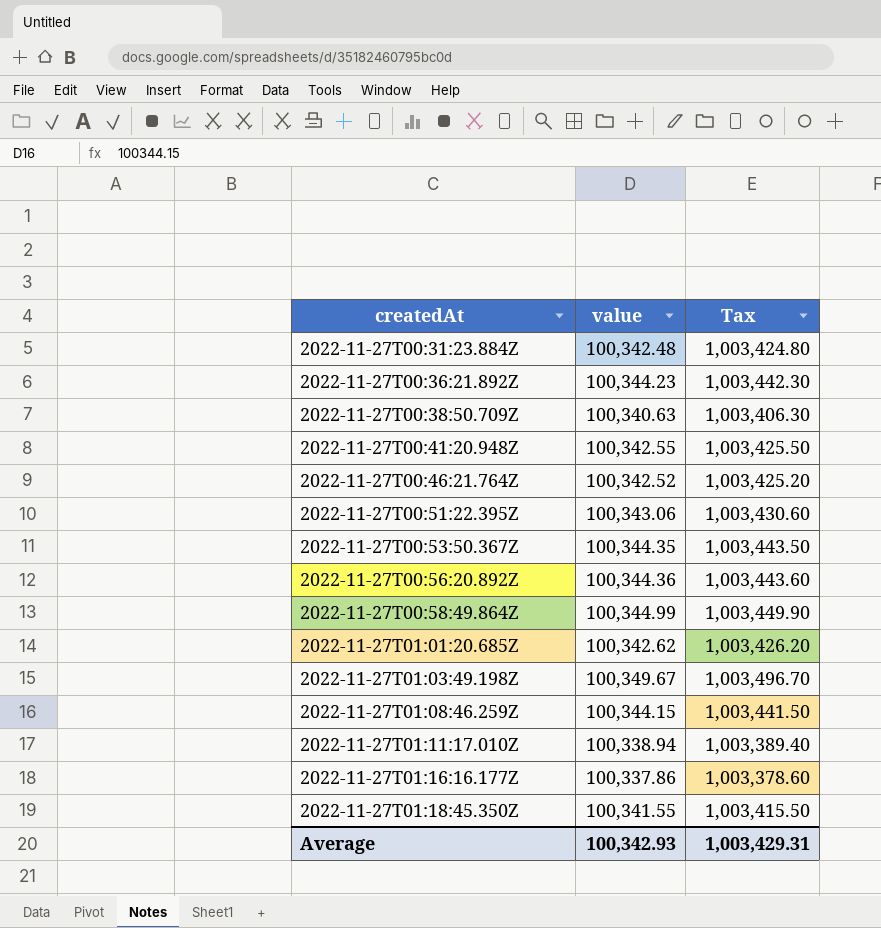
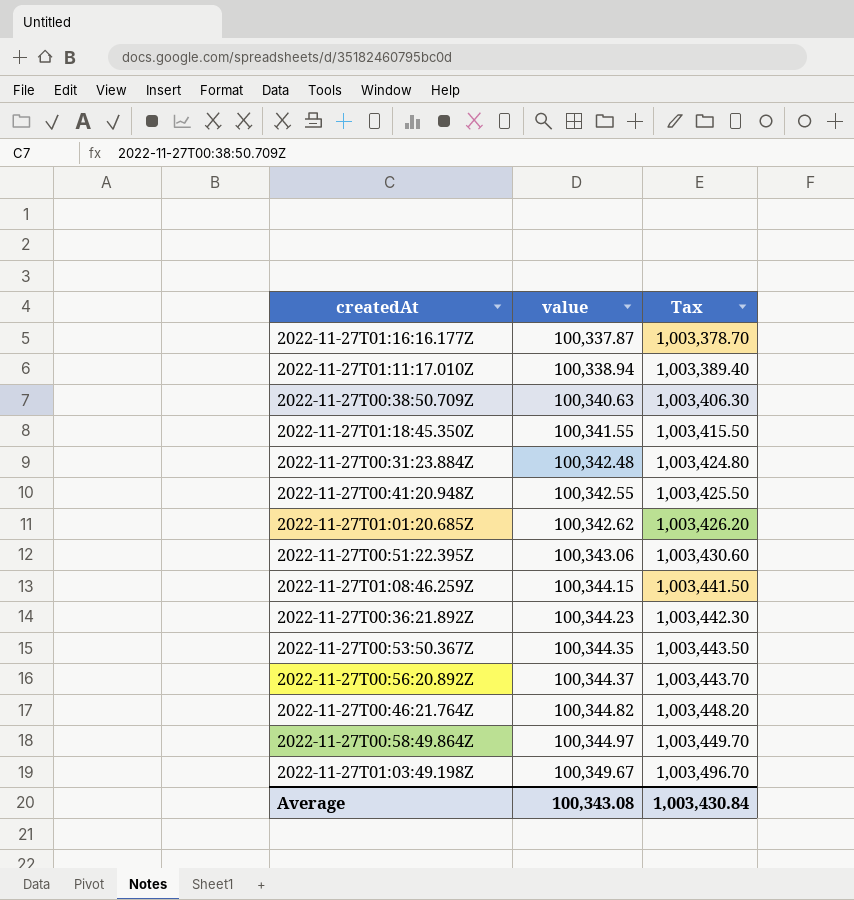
row order: createdAt ascending -> value ascending
2022-11-27T01:16:16.177Z | value: 100,337.86 -> 100,337.87
2022-11-27T01:16:16.177Z | Tax: 1,003,378.60 -> 1,003,378.70
2022-11-27T00:56:20.892Z | value: 100,344.36 -> 100,344.37
2022-11-27T00:56:20.892Z | Tax: 1,003,443.60 -> 1,003,443.70
2022-11-27T00:46:21.764Z | value: 100,342.52 -> 100,344.82
2022-11-27T00:46:21.764Z | Tax: 1,003,425.20 -> 1,003,448.20
2022-11-27T00:58:49.864Z | value: 100,344.99 -> 100,344.97
2022-11-27T00:58:49.864Z | Tax: 1,003,449.90 -> 1,003,449.70
Average | value: 100,342.93 -> 100,343.08
Average | Tax: 1,003,429.31 -> 1,003,430.84

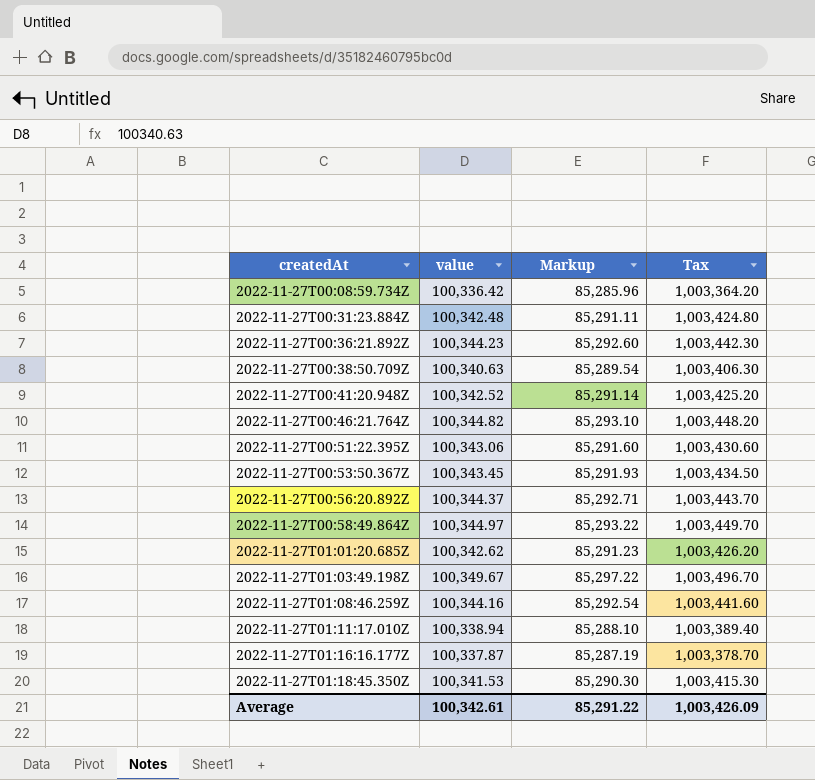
row order: value ascending -> createdAt ascending
column Markup | formula: none -> [value] * 0.85
row 2022-11-27T00:08:59.734Z: none -> 100,336.42 | 85,285.96 | 1,003,364.20
2022-11-27T00:41:20.948Z | value: 100,342.55 -> 100,342.52
2022-11-27T00:41:20.948Z | Tax: 1,003,425.50 -> 1,003,425.20
2022-11-27T00:53:50.367Z | value: 100,344.35 -> 100,343.45
2022-11-27T00:53:50.367Z | Tax: 1,003,443.50 -> 1,003,434.50
2022-11-27T01:08:46.259Z | value: 100,344.15 -> 100,344.16
2022-11-27T01:08:46.259Z | Tax: 1,003,441.50 -> 1,003,441.60
2022-11-27T01:18:45.350Z | value: 100,341.55 -> 100,341.53
2022-11-27T01:18:45.350Z | Tax: 1,003,415.50 -> 1,003,415.30
Average | value: 100,343.08 -> 100,342.61
Average | Tax: 1,003,430.84 -> 1,003,426.09

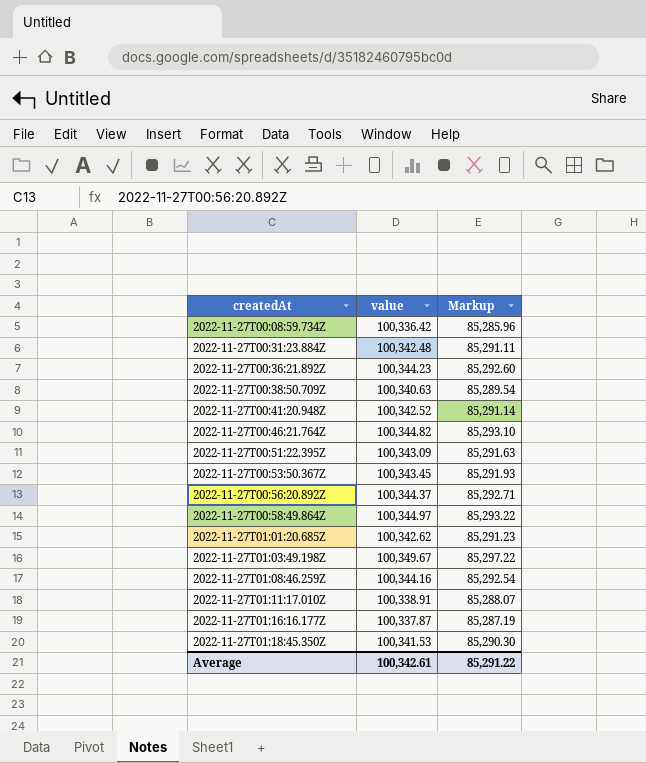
column Tax | formula: [value] * 10 -> none
2022-11-27T00:51:22.395Z | value: 100,343.06 -> 100,343.09
2022-11-27T00:51:22.395Z | Markup: 85,291.60 -> 85,291.63
2022-11-27T01:11:17.010Z | value: 100,338.94 -> 100,338.91
2022-11-27T01:11:17.010Z | Markup: 85,288.10 -> 85,288.07

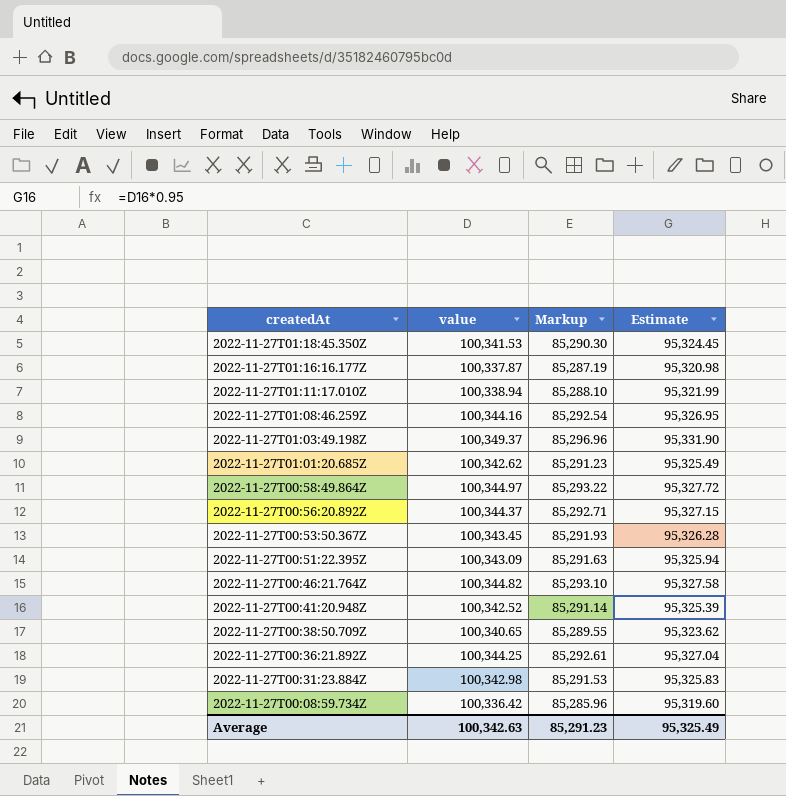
row order: createdAt ascending -> createdAt descending
column Estimate | formula: none -> [value] * 0.95
2022-11-27T01:11:17.010Z | value: 100,338.91 -> 100,338.94
2022-11-27T01:11:17.010Z | Markup: 85,288.07 -> 85,288.10
2022-11-27T01:03:49.198Z | value: 100,349.67 -> 100,349.37
2022-11-27T01:03:49.198Z | Markup: 85,297.22 -> 85,296.96
2022-11-27T00:38:50.709Z | value: 100,340.63 -> 100,340.65
2022-11-27T00:38:50.709Z | Markup: 85,289.54 -> 85,289.55
2022-11-27T00:36:21.892Z | value: 100,344.23 -> 100,344.25
2022-11-27T00:36:21.892Z | Markup: 85,292.60 -> 85,292.61
2022-11-27T00:31:23.884Z | value: 100,342.48 -> 100,342.98
2022-11-27T00:31:23.884Z | Markup: 85,291.11 -> 85,291.53
Average | value: 100,342.61 -> 100,342.63
Average | Markup: 85,291.22 -> 85,291.23

